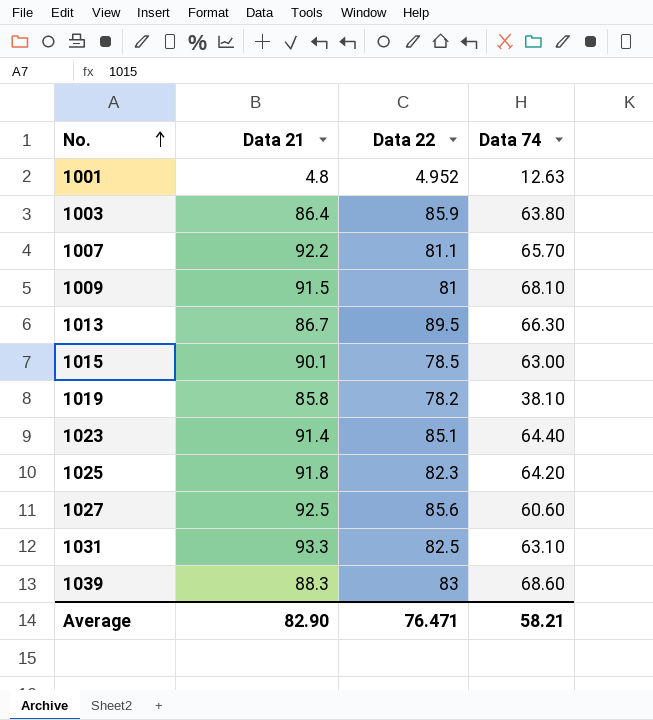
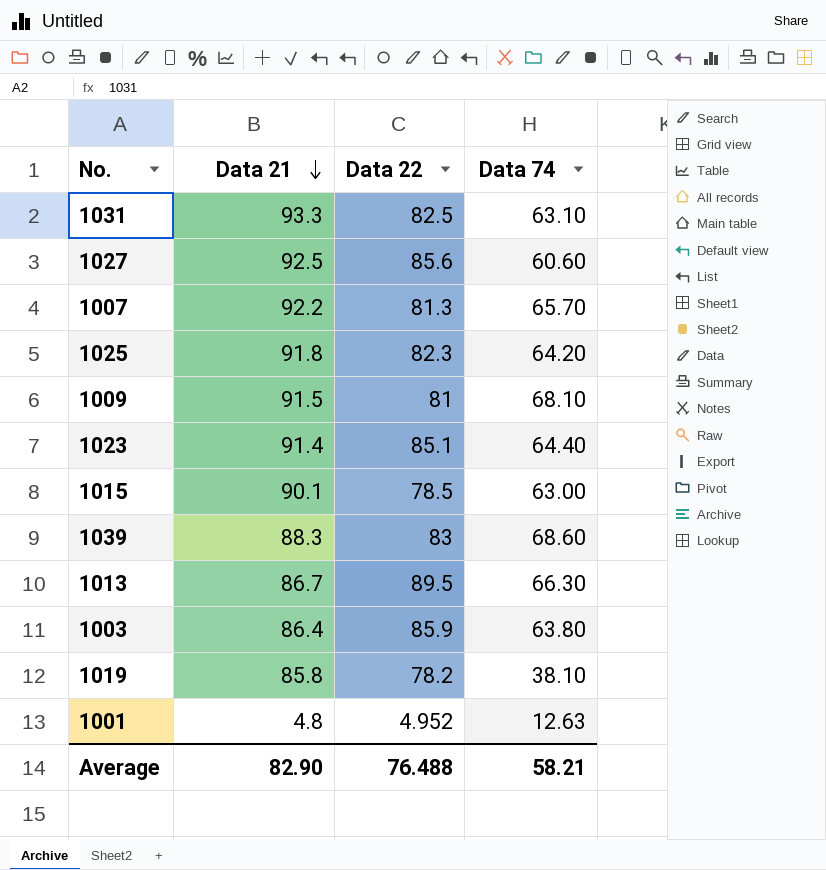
row order: No. ascending -> Data 21 descending
1007 | Data 22: 81.1 -> 81.3
Average | Data 22: 76.471 -> 76.488

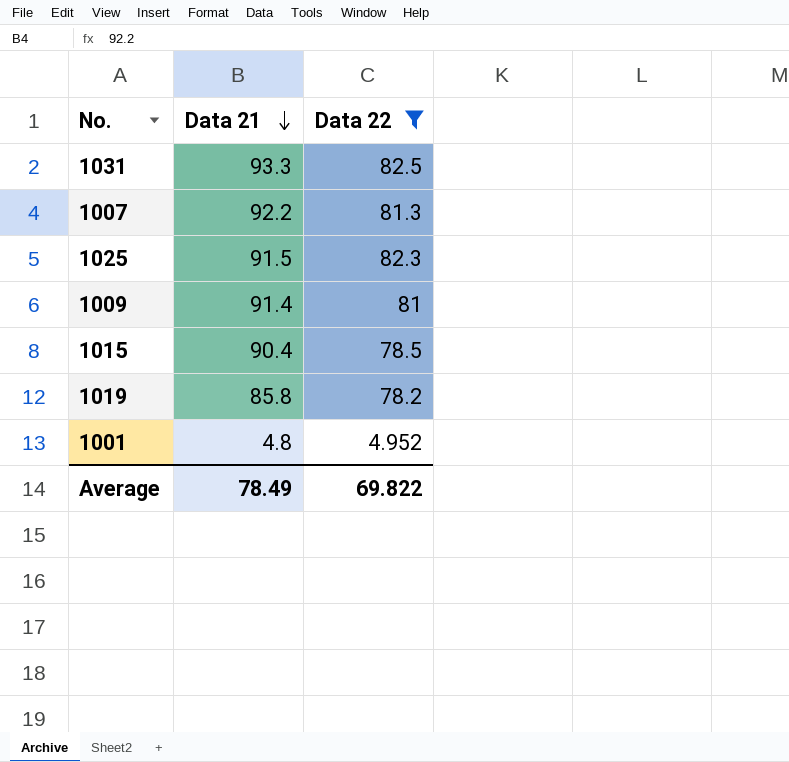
filter: none -> Data 22 <= 82.5
column Data 74 | position: 4 -> none
1025 | Data 21: 91.8 -> 91.5
1009 | Data 21: 91.5 -> 91.4
1015 | Data 21: 90.1 -> 90.4
Average | Data 21: 82.90 -> 78.49
Average | Data 22: 76.488 -> 69.822

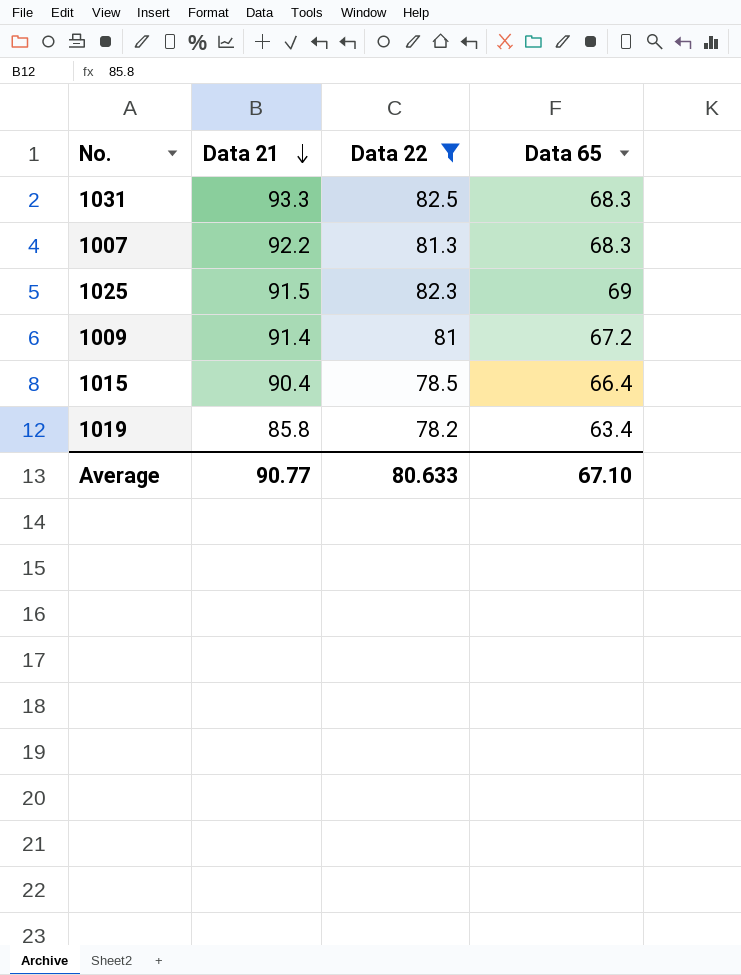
column Data 65 | position: none -> 4
row 1001: 4.8 | 4.952 -> none
Average | Data 21: 78.49 -> 90.77
Average | Data 22: 69.822 -> 80.633

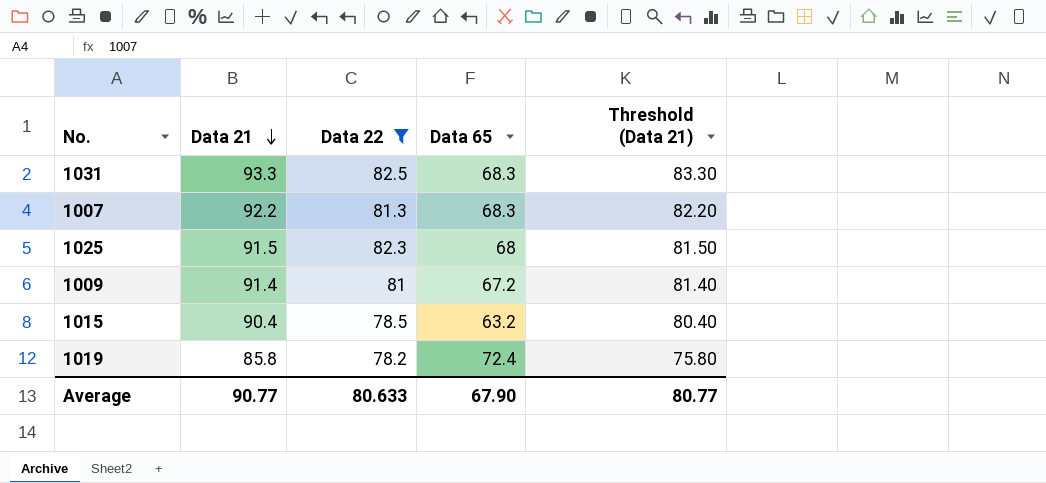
column Threshold (Data 21) | formula: none -> [Data 21] - 10
1025 | Data 65: 69 -> 68
1015 | Data 65: 66.4 -> 63.2
1019 | Data 65: 63.4 -> 72.4
Average | Data 65: 67.10 -> 67.90

